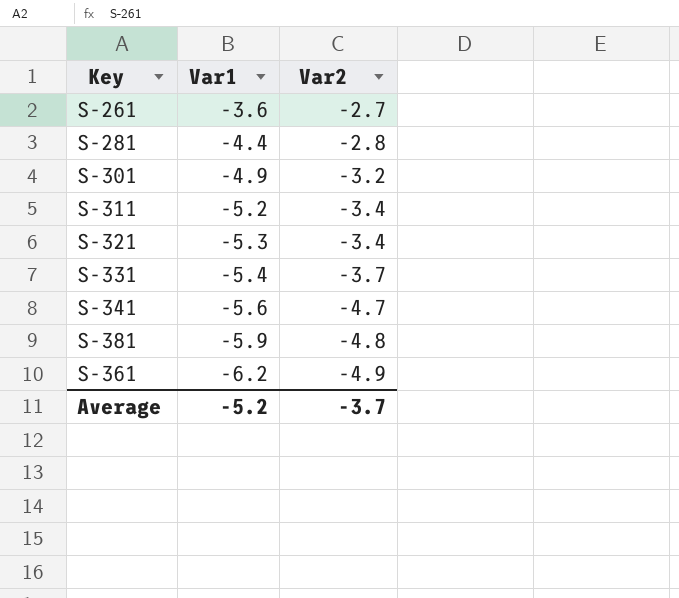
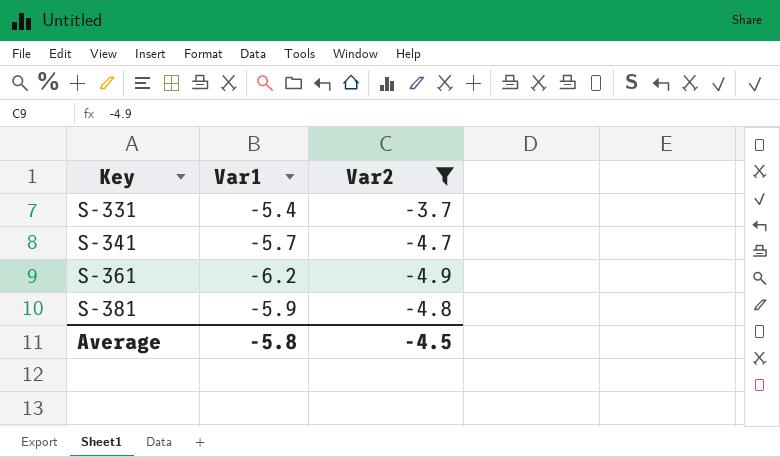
filter: none -> Var2 <= -3.7
row order: Var1 descending -> Key ascending
S-341 | Var1: -5.6 -> -5.7
Average | Var1: -5.2 -> -5.8
Average | Var2: -3.7 -> -4.5

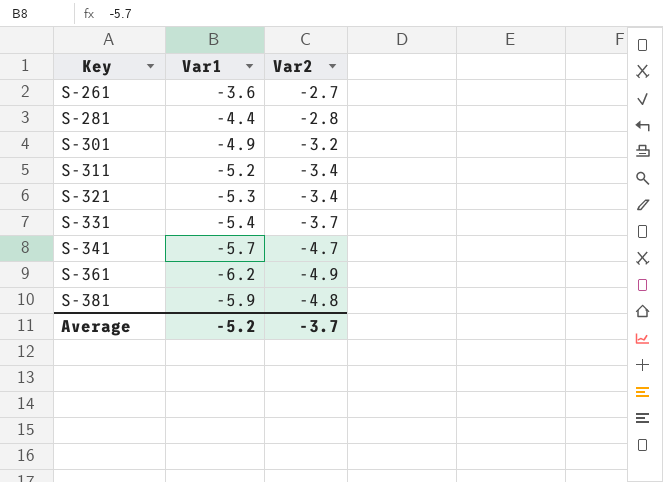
filter: Var2 <= -3.7 -> none
Average | Var1: -5.8 -> -5.2
Average | Var2: -4.5 -> -3.7

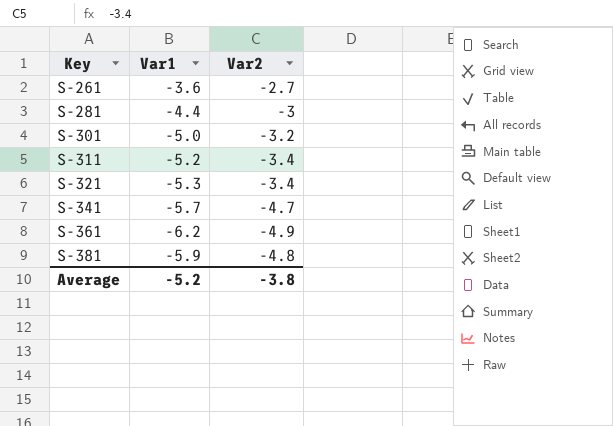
row S-331: -5.4 | -3.7 -> none
S-281 | Var2: -2.8 -> -3
S-301 | Var1: -4.9 -> -5.0
Average | Var2: -3.7 -> -3.8

